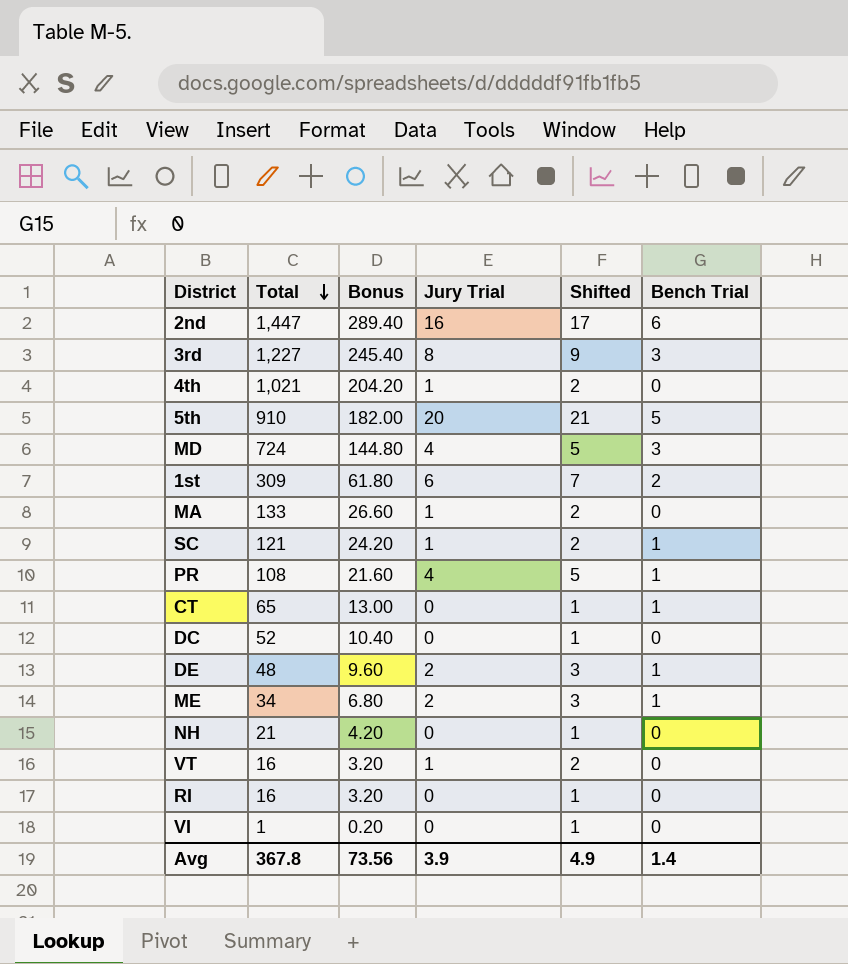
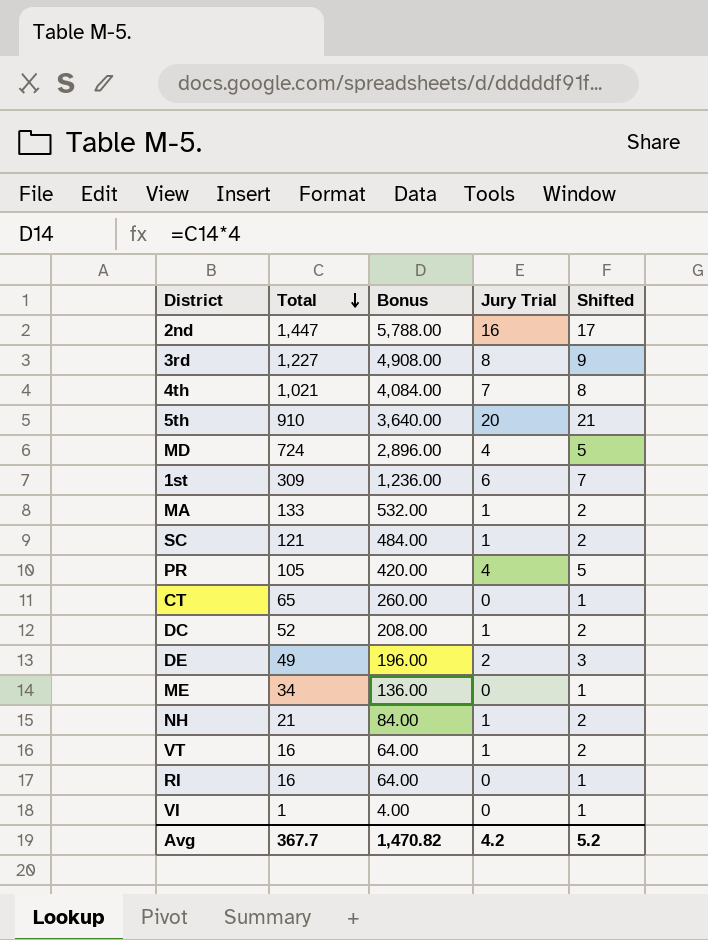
column Bench Trial | position: 6 -> none
column Bonus | formula: [Total] * 0.2 -> [Total] * 4
4th | Jury Trial: 1 -> 7
4th | Shifted: 2 -> 8
PR | Total: 108 -> 105
DC | Jury Trial: 0 -> 1
DC | Shifted: 1 -> 2
DE | Total: 48 -> 49
ME | Jury Trial: 2 -> 0
ME | Shifted: 3 -> 1
NH | Jury Trial: 0 -> 1
NH | Shifted: 1 -> 2
Avg | Total: 367.8 -> 367.7
Avg | Bonus: 73.56 -> 1,470.82
Avg | Jury Trial: 3.9 -> 4.2
Avg | Shifted: 4.9 -> 5.2

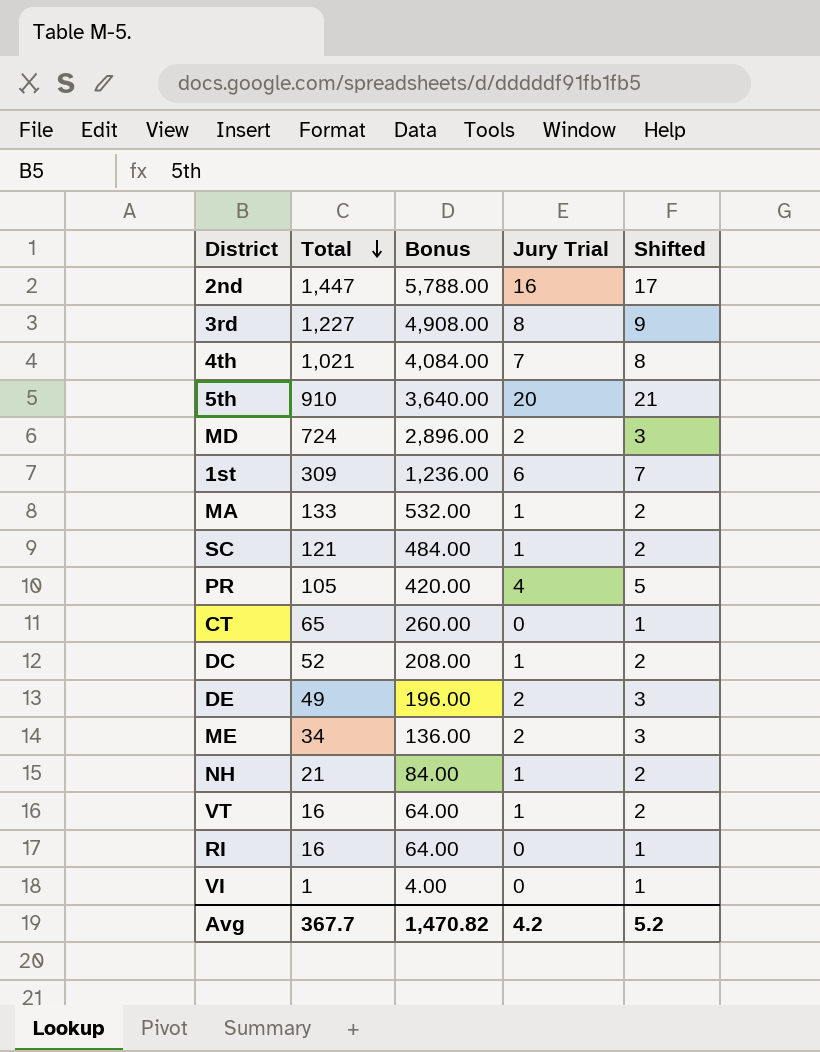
MD | Jury Trial: 4 -> 2
MD | Shifted: 5 -> 3
ME | Jury Trial: 0 -> 2
ME | Shifted: 1 -> 3

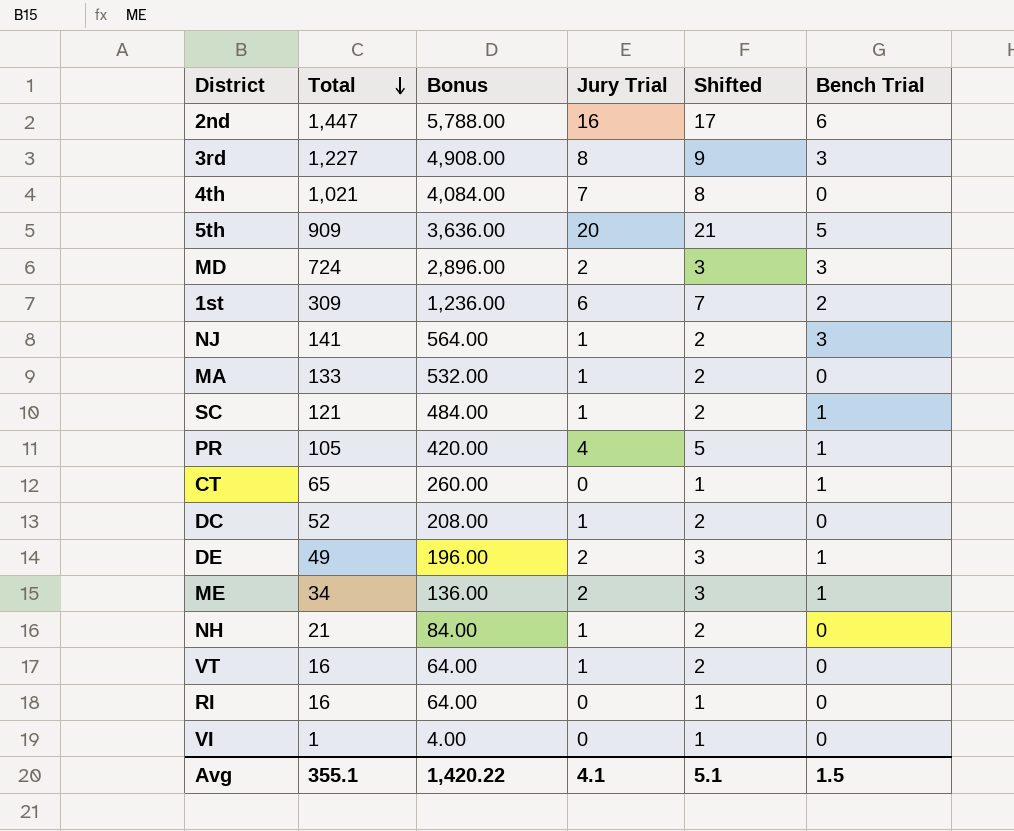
column Bench Trial | position: none -> 6
5th | Total: 910 -> 909
5th | Bonus: 3,640.00 -> 3,636.00
row NJ: none -> 141 | 564.00 | 1 | 2 | 3
Avg | Total: 367.7 -> 355.1
Avg | Bonus: 1,470.82 -> 1,420.22
Avg | Jury Trial: 4.2 -> 4.1
Avg | Shifted: 5.2 -> 5.1

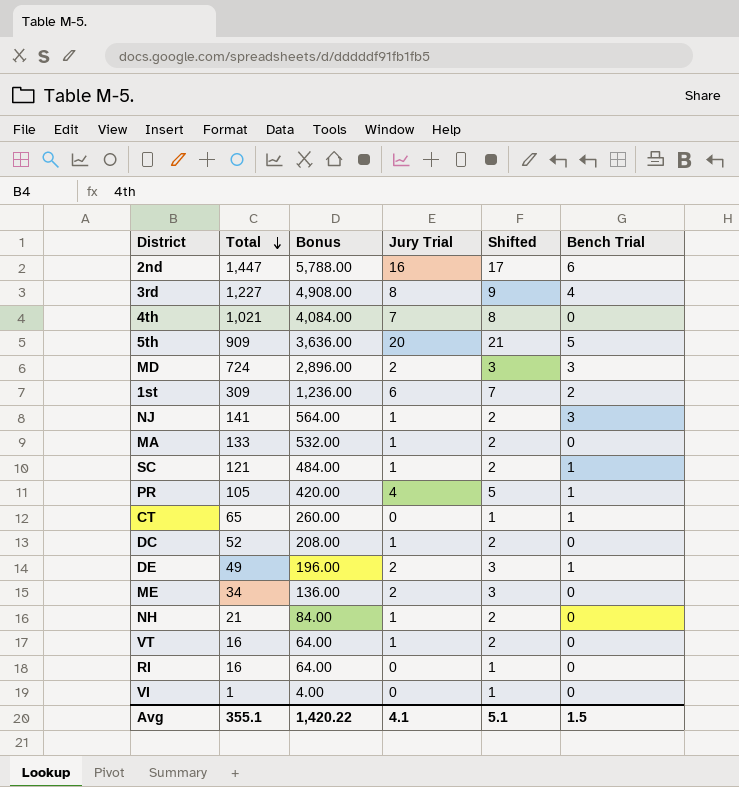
3rd | Bench Trial: 3 -> 4
ME | Bench Trial: 1 -> 0

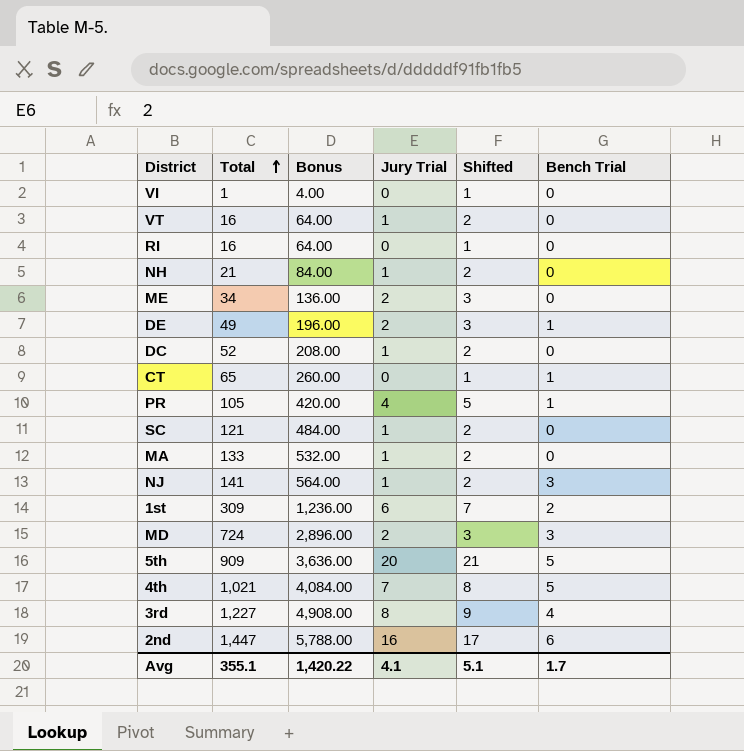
row order: Total descending -> Total ascending
SC | Bench Trial: 1 -> 0
4th | Bench Trial: 0 -> 5
Avg | Bench Trial: 1.5 -> 1.7

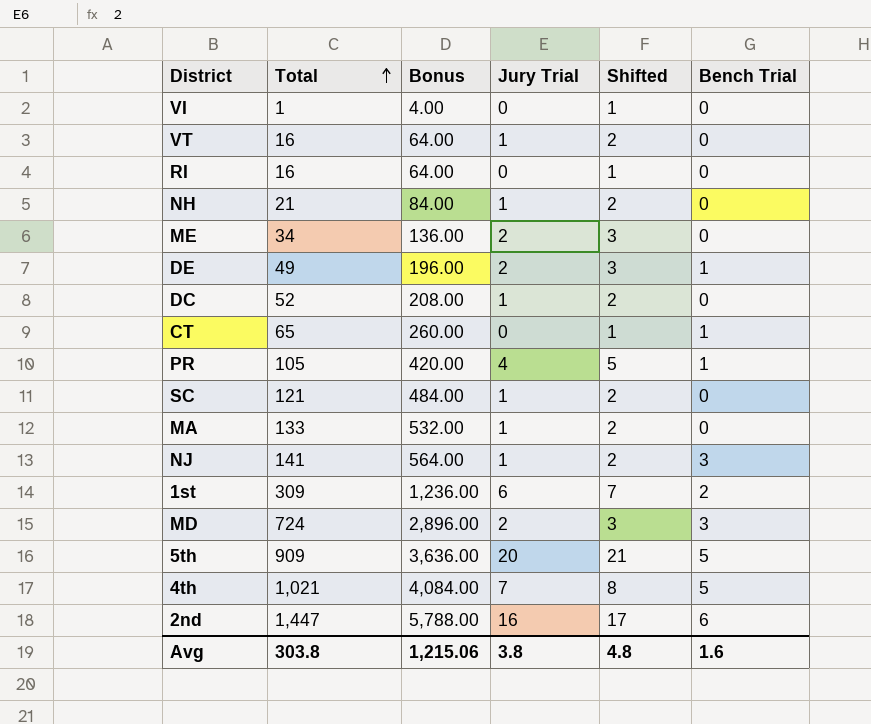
row 3rd: 1,227 | 4,908.00 | 8 | 9 | 4 -> none
Avg | Total: 355.1 -> 303.8
Avg | Bonus: 1,420.22 -> 1,215.06
Avg | Jury Trial: 4.1 -> 3.8
Avg | Shifted: 5.1 -> 4.8
Avg | Bench Trial: 1.7 -> 1.6

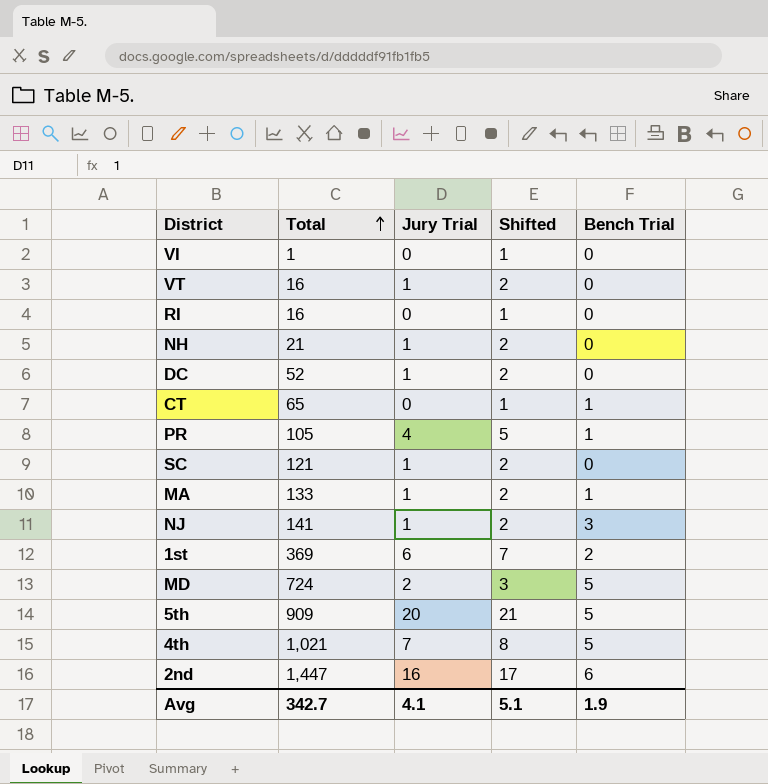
column Bonus | formula: [Total] * 4 -> none
row ME: 34 | 136.00 | 2 | 3 | 0 -> none
row DE: 49 | 196.00 | 2 | 3 | 1 -> none
MA | Bench Trial: 0 -> 1
1st | Total: 309 -> 369
MD | Bench Trial: 3 -> 5
Avg | Total: 303.8 -> 342.7
Avg | Jury Trial: 3.8 -> 4.1
Avg | Shifted: 4.8 -> 5.1
Avg | Bench Trial: 1.6 -> 1.9

